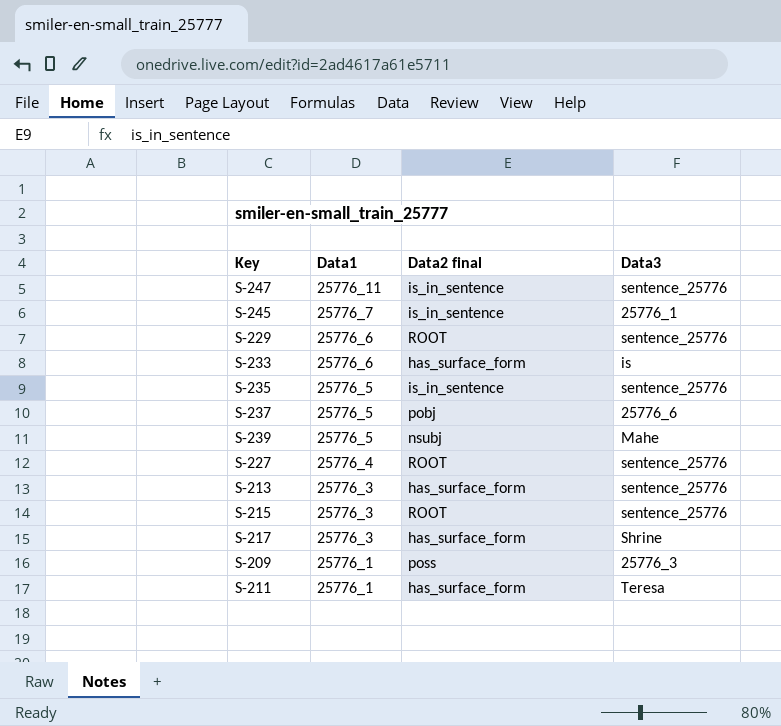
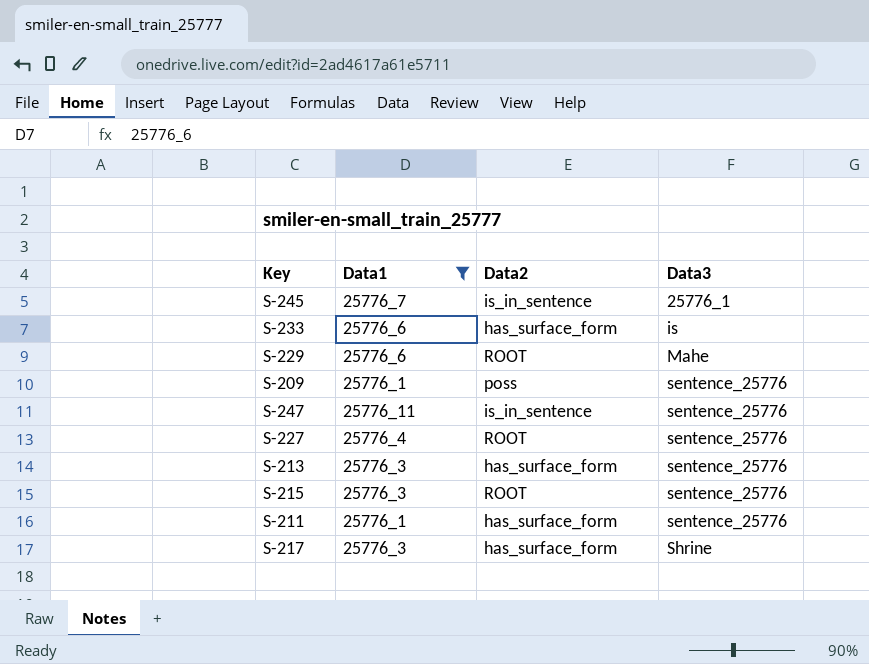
filter: none -> Data1 != 25776_5
row order: Data1 descending -> Data3 ascending
column name: Data2 final -> Data2
S-229 | Data3: sentence_25776 -> Mahe
S-209 | Data3: 25776_3 -> sentence_25776
S-211 | Data3: Teresa -> sentence_25776

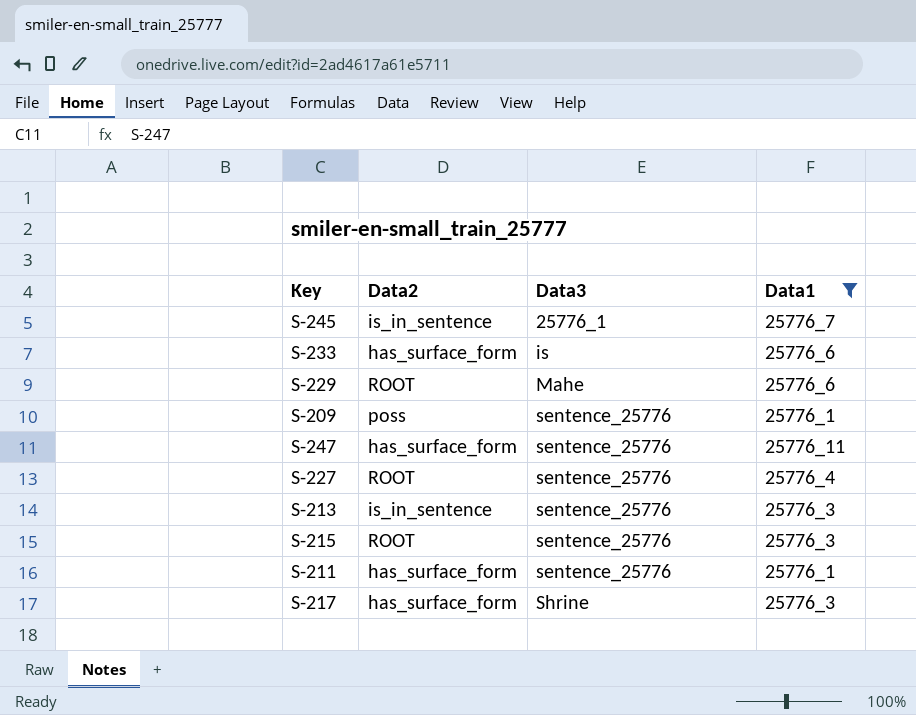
column Data1 | position: 2 -> 4
S-247 | Data2: is_in_sentence -> has_surface_form
S-213 | Data2: has_surface_form -> is_in_sentence

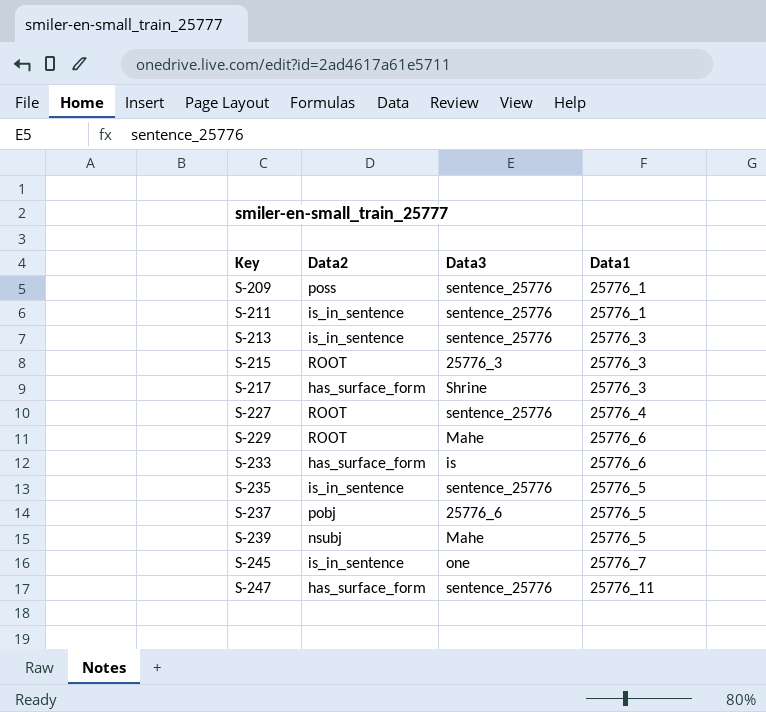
filter: Data1 != 25776_5 -> none
row order: Data3 ascending -> Key ascending
S-211 | Data2: has_surface_form -> is_in_sentence
S-215 | Data3: sentence_25776 -> 25776_3
S-245 | Data3: 25776_1 -> one

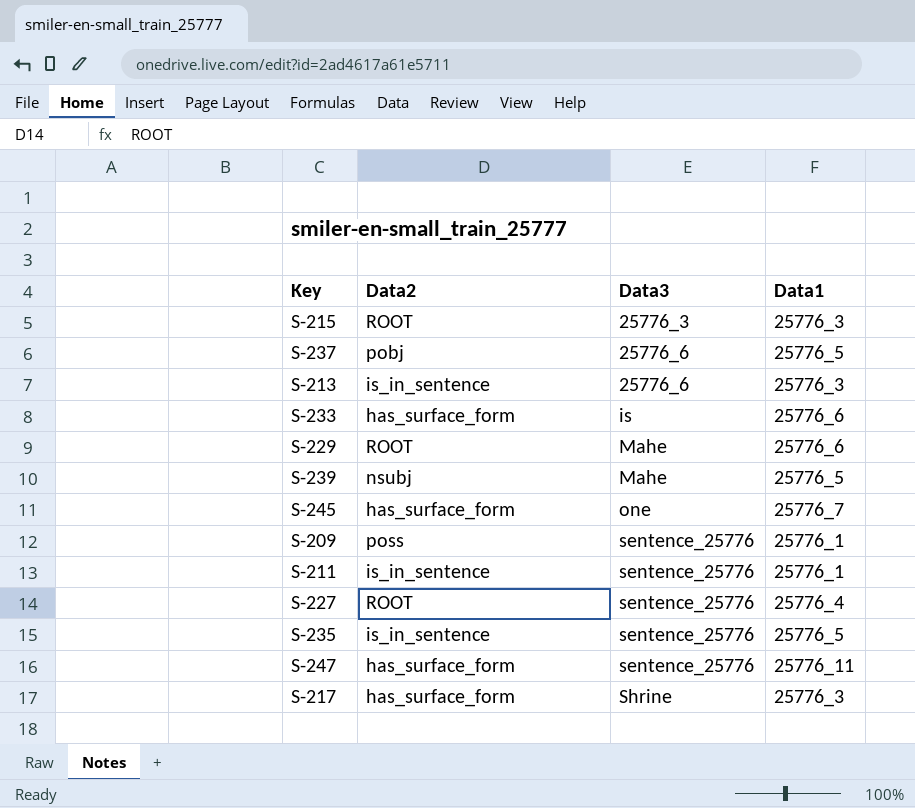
row order: Key ascending -> Data3 ascending
S-213 | Data3: sentence_25776 -> 25776_6
S-245 | Data2: is_in_sentence -> has_surface_form

